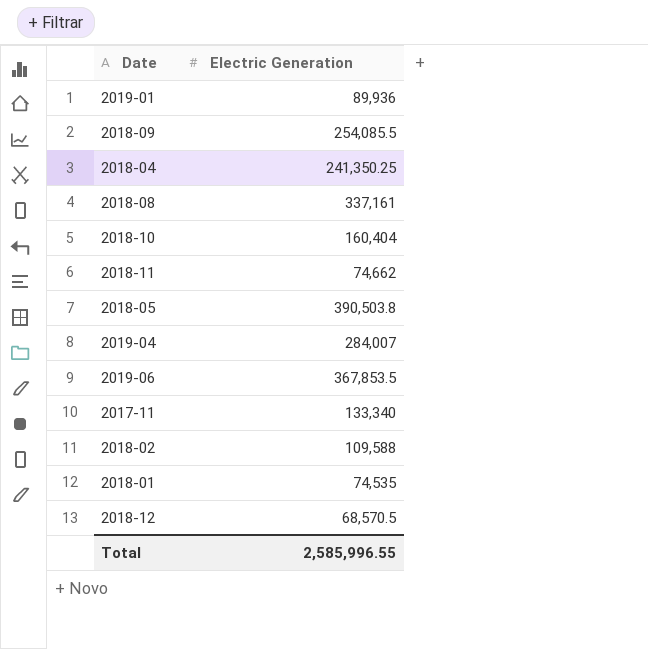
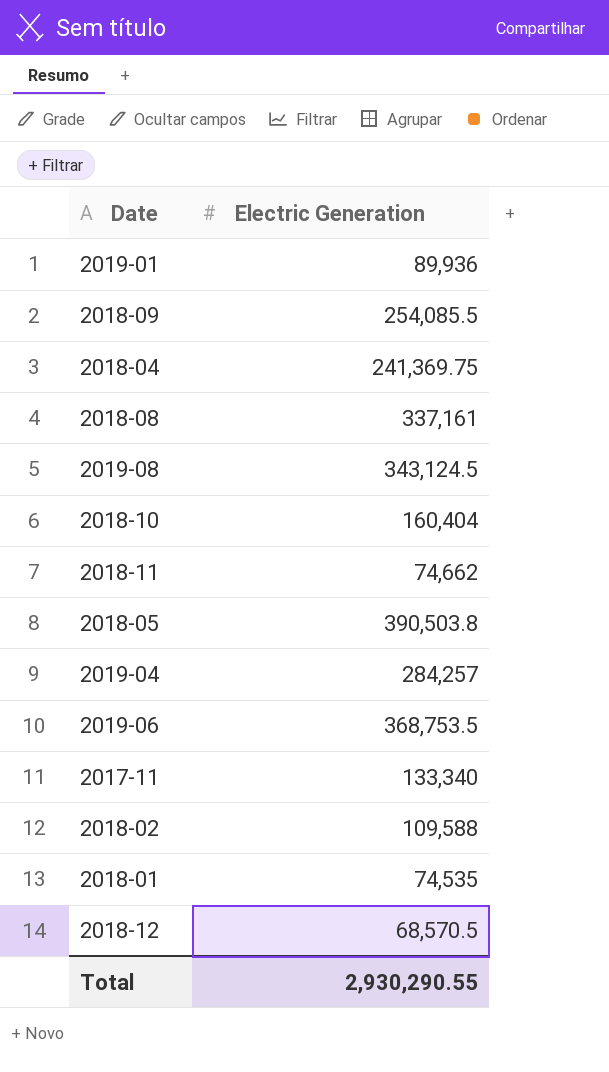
2018-04 | Electric Generation: 241,350.25 -> 241,369.75
row 2019-08: none -> 343,124.5
2019-04 | Electric Generation: 284,007 -> 284,257
2019-06 | Electric Generation: 367,853.5 -> 368,753.5
Total | Electric Generation: 2,585,996.55 -> 2,930,290.55

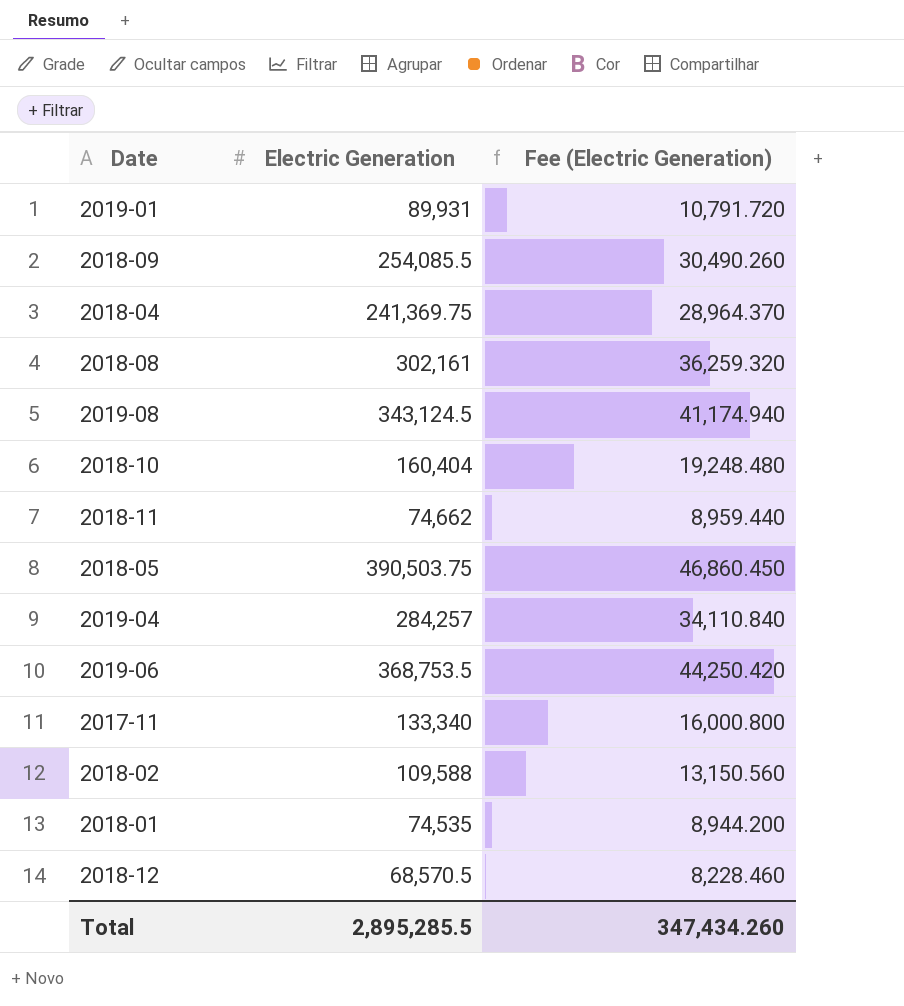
column Fee (Electric Generation) | formula: none -> [Electric Generation] * 0.12
2019-01 | Electric Generation: 89,936 -> 89,931
2018-08 | Electric Generation: 337,161 -> 302,161
2018-05 | Electric Generation: 390,503.8 -> 390,503.75
Total | Electric Generation: 2,930,290.55 -> 2,895,285.5

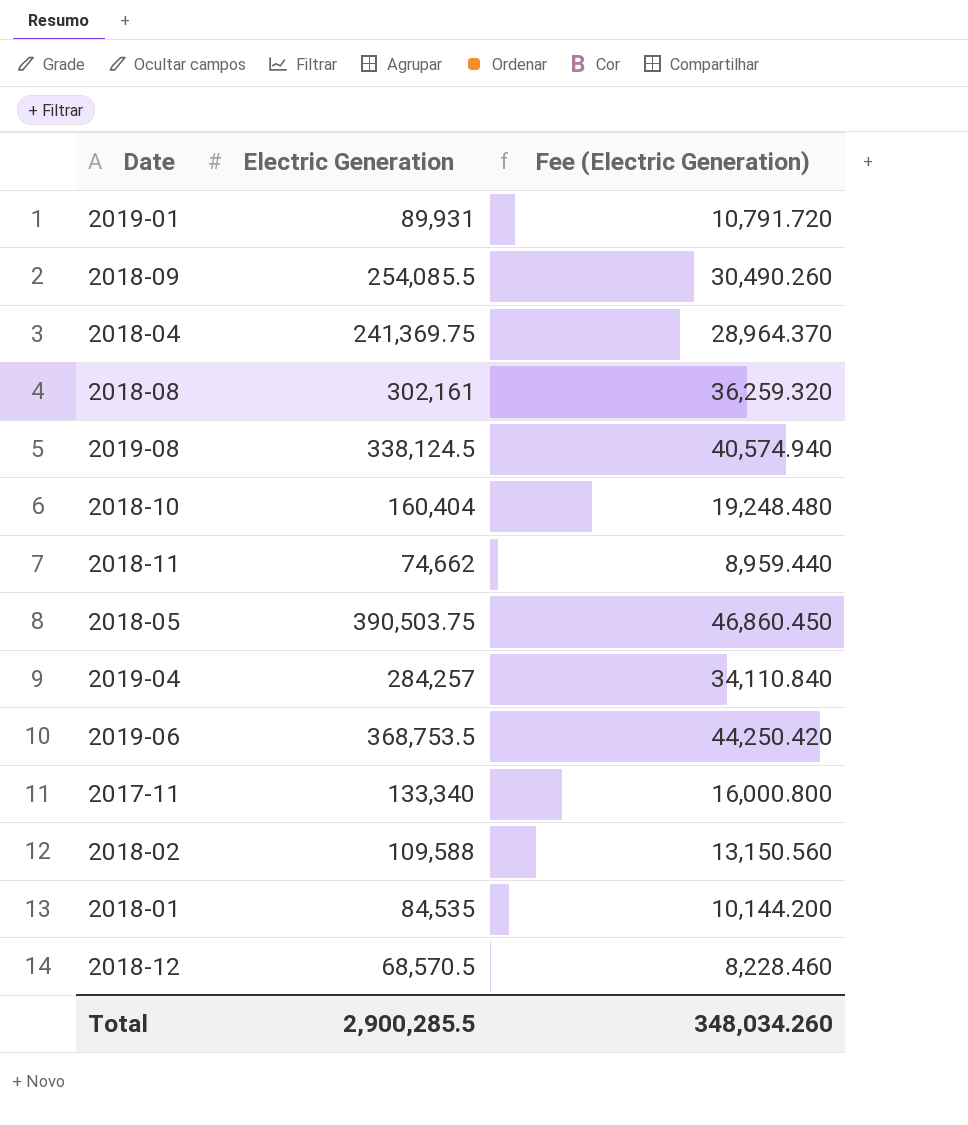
2019-08 | Electric Generation: 343,124.5 -> 338,124.5
2019-08 | Fee (Electric Generation): 41,174.940 -> 40,574.940
2018-01 | Electric Generation: 74,535 -> 84,535
2018-01 | Fee (Electric Generation): 8,944.200 -> 10,144.200
Total | Electric Generation: 2,895,285.5 -> 2,900,285.5
Total | Fee (Electric Generation): 347,434.260 -> 348,034.260

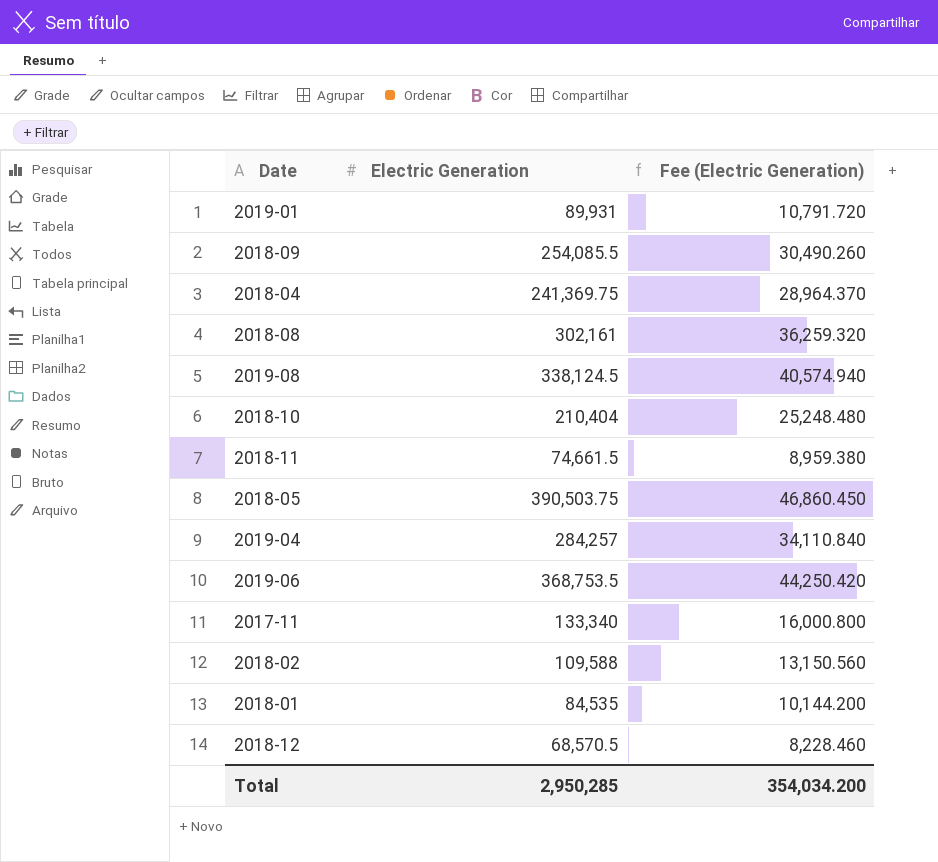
2018-10 | Electric Generation: 160,404 -> 210,404
2018-10 | Fee (Electric Generation): 19,248.480 -> 25,248.480
2018-11 | Electric Generation: 74,662 -> 74,661.5
2018-11 | Fee (Electric Generation): 8,959.440 -> 8,959.380
Total | Electric Generation: 2,900,285.5 -> 2,950,285
Total | Fee (Electric Generation): 348,034.260 -> 354,034.200

